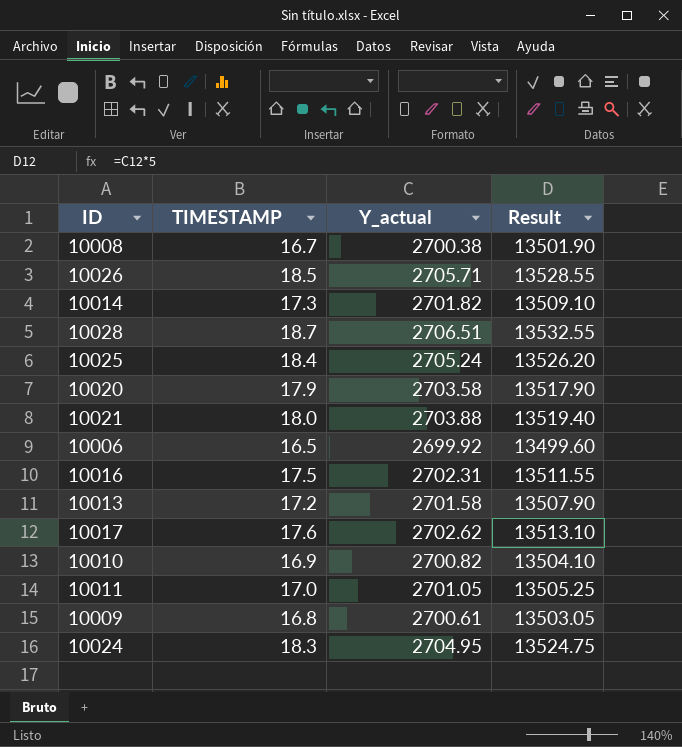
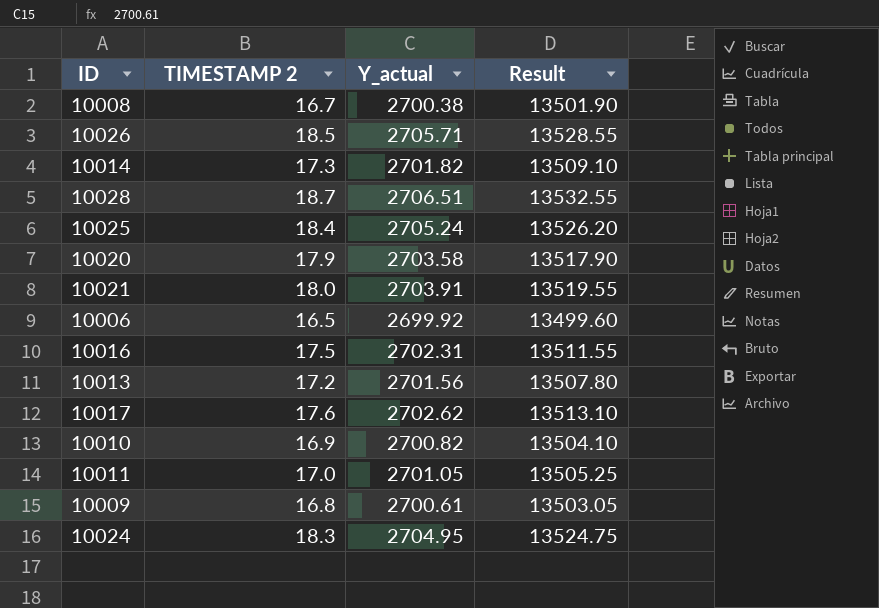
column name: TIMESTAMP -> TIMESTAMP 2
10021 | Y_actual: 2703.88 -> 2703.91
10021 | Result: 13519.40 -> 13519.55
10013 | Y_actual: 2701.58 -> 2701.56
10013 | Result: 13507.90 -> 13507.80

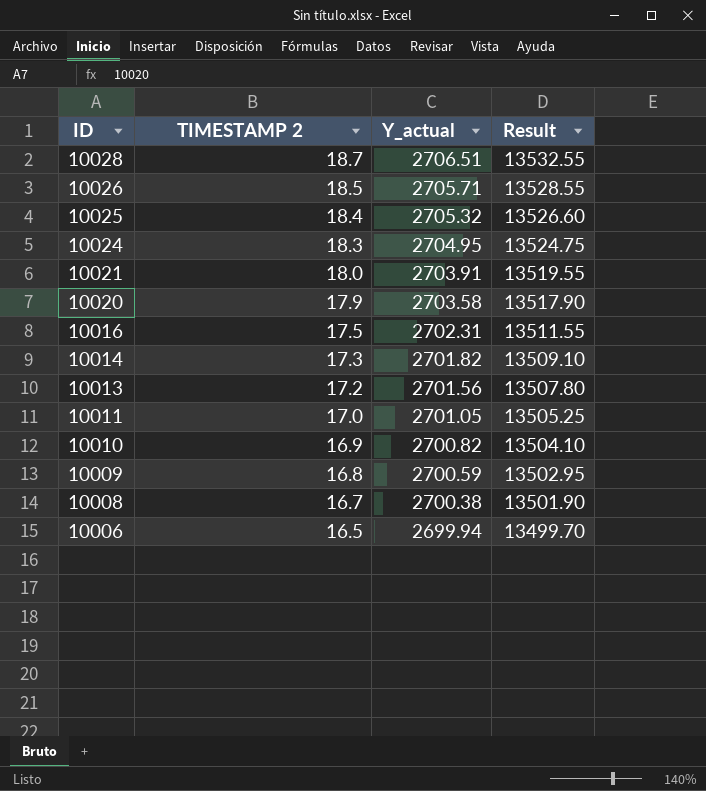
row order: none -> ID descending
row 10017: 17.6 | 2702.62 | 13513.10 -> none
10025 | Y_actual: 2705.24 -> 2705.32
10025 | Result: 13526.20 -> 13526.60
10009 | Y_actual: 2700.61 -> 2700.59
10009 | Result: 13503.05 -> 13502.95
10006 | Y_actual: 2699.92 -> 2699.94
10006 | Result: 13499.60 -> 13499.70

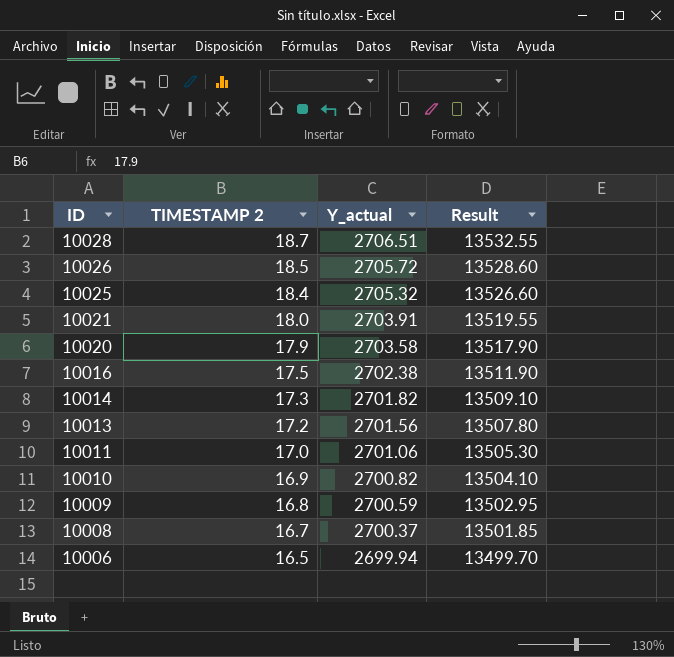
row 10024: 18.3 | 2704.95 | 13524.75 -> none
10026 | Y_actual: 2705.71 -> 2705.72
10026 | Result: 13528.55 -> 13528.60
10016 | Y_actual: 2702.31 -> 2702.38
10016 | Result: 13511.55 -> 13511.90
10011 | Y_actual: 2701.05 -> 2701.06
10011 | Result: 13505.25 -> 13505.30
10008 | Y_actual: 2700.38 -> 2700.37
10008 | Result: 13501.90 -> 13501.85

